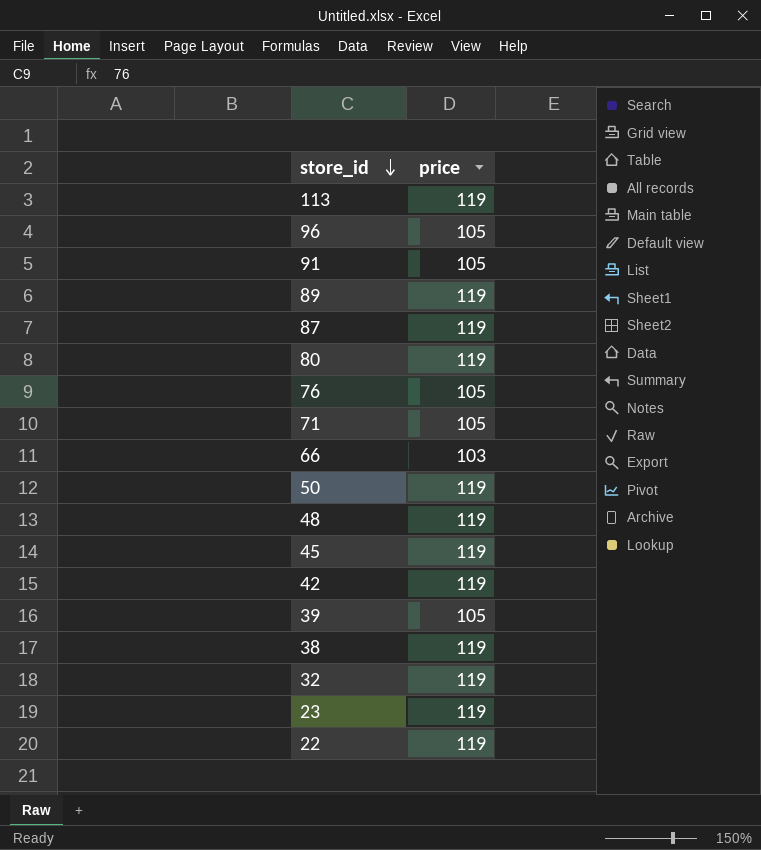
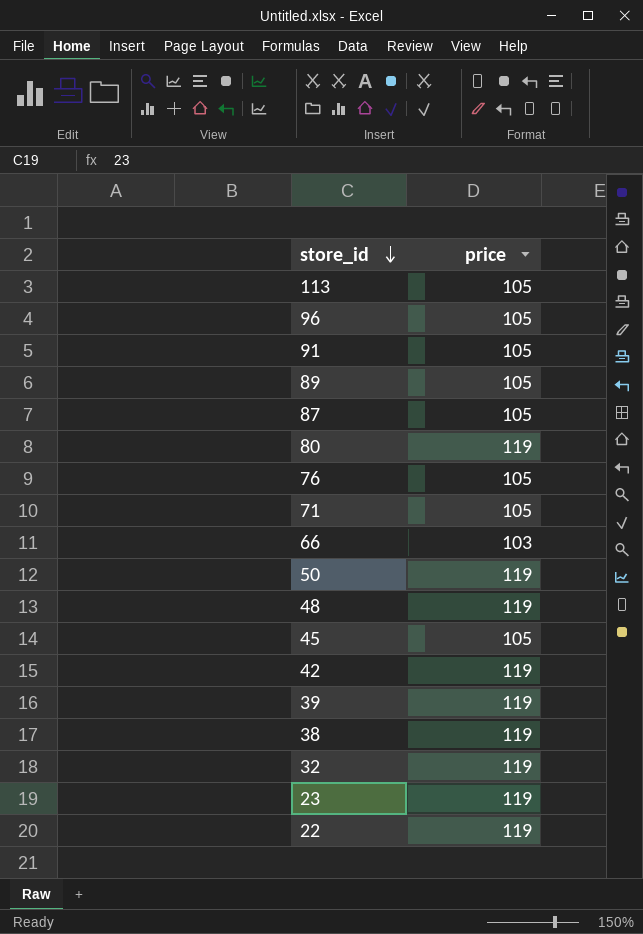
113 | price: 119 -> 105
89 | price: 119 -> 105
87 | price: 119 -> 105
45 | price: 119 -> 105
39 | price: 105 -> 119

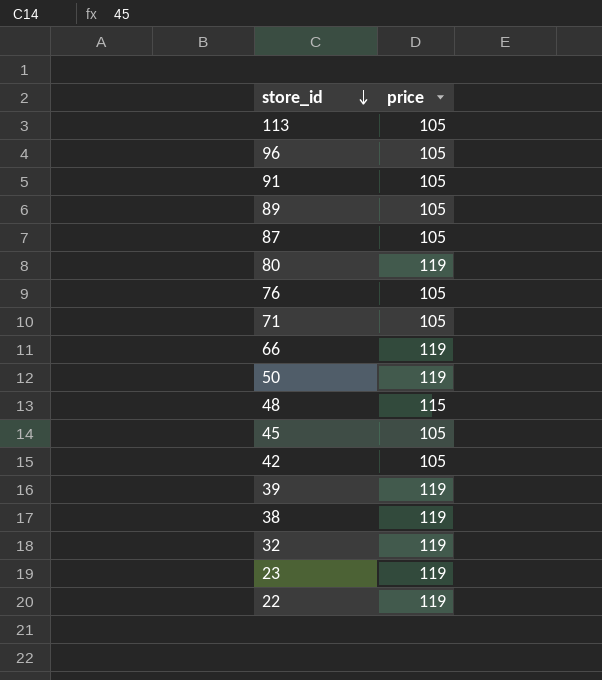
66 | price: 103 -> 119
48 | price: 119 -> 115
42 | price: 119 -> 105

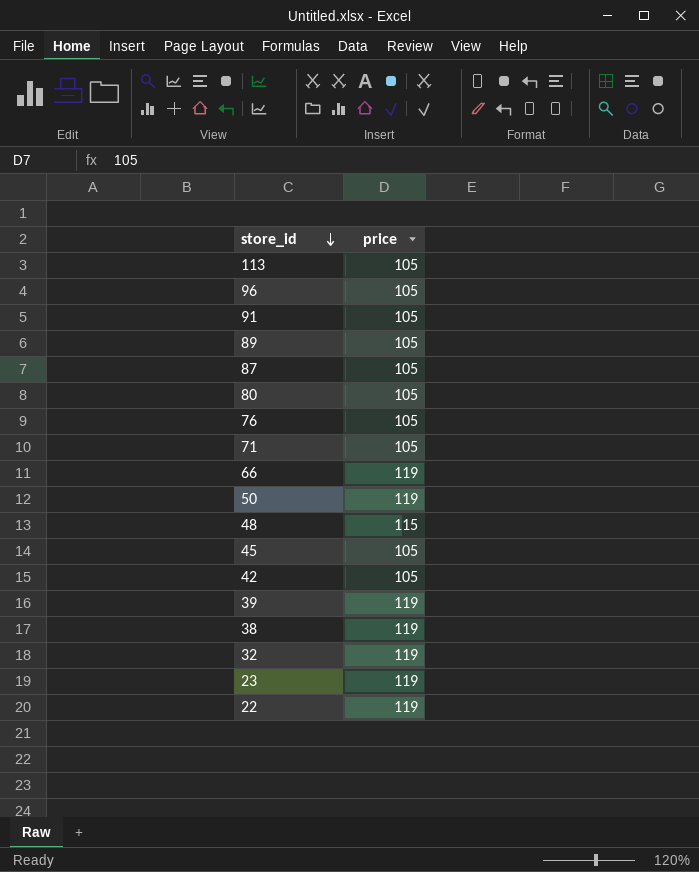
80 | price: 119 -> 105

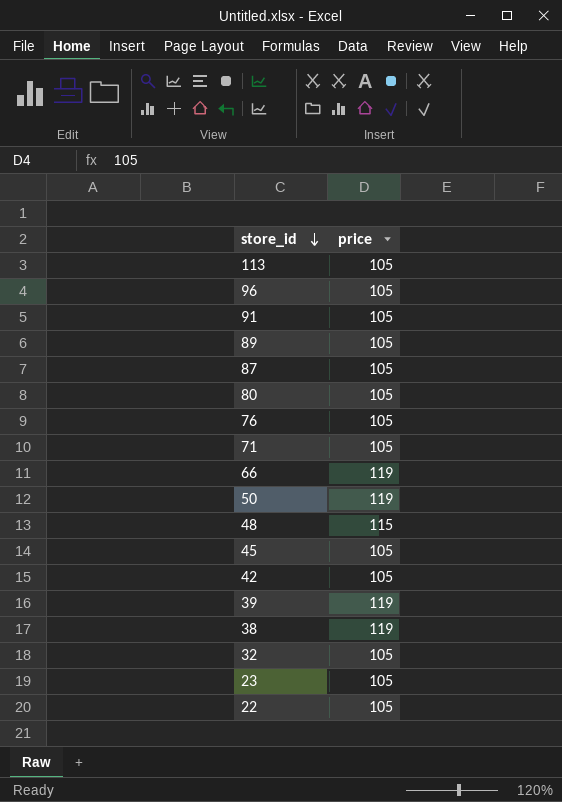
32 | price: 119 -> 105
23 | price: 119 -> 105
22 | price: 119 -> 105

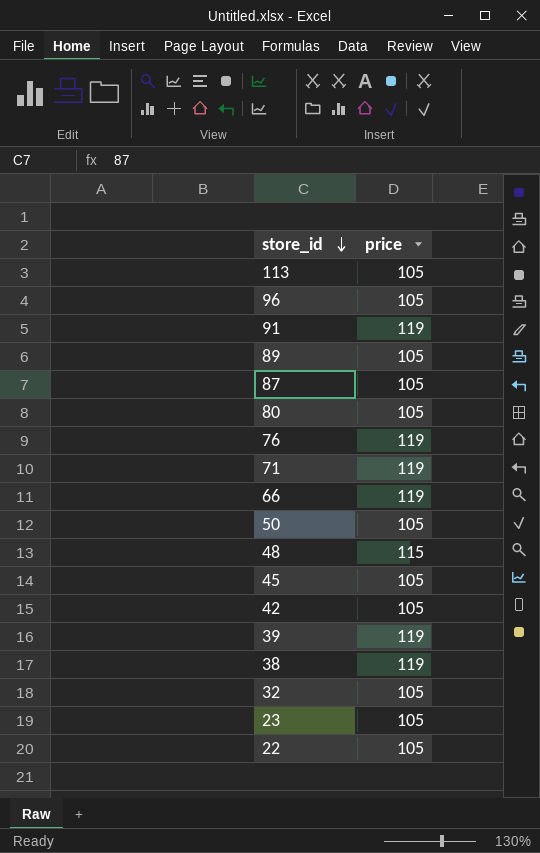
91 | price: 105 -> 119
76 | price: 105 -> 119
71 | price: 105 -> 119
50 | price: 119 -> 105

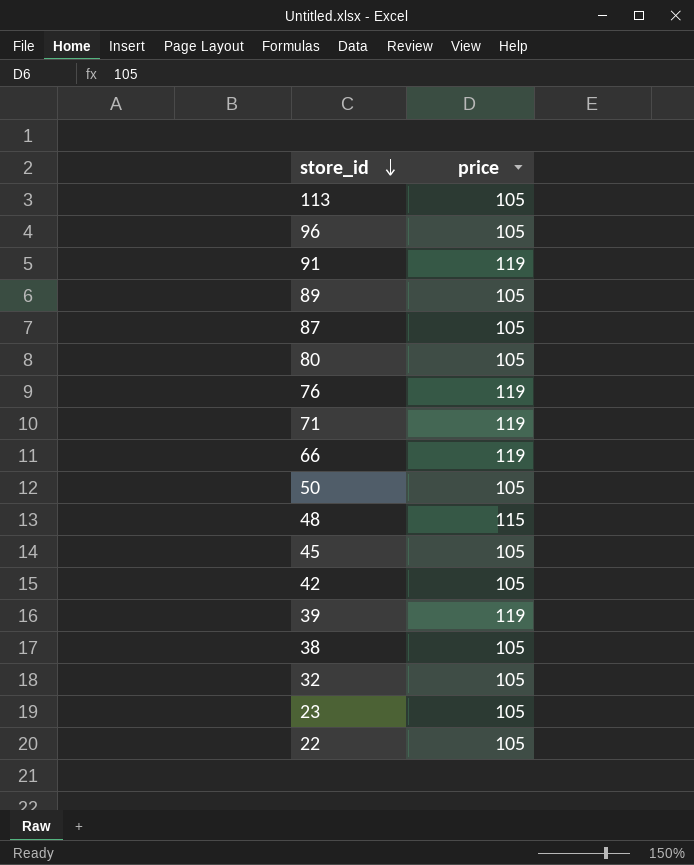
38 | price: 119 -> 105

